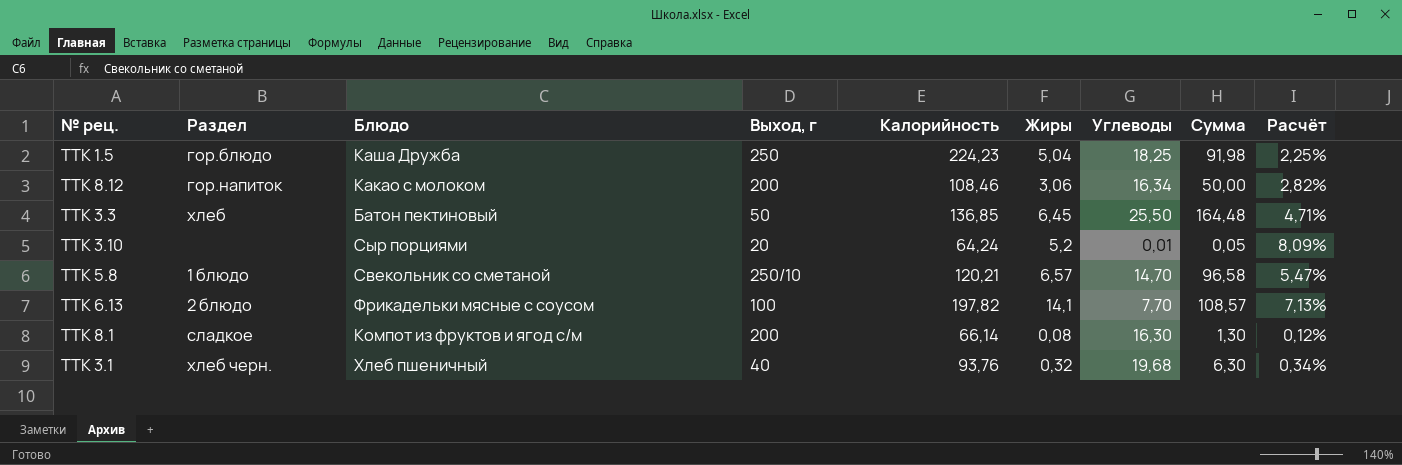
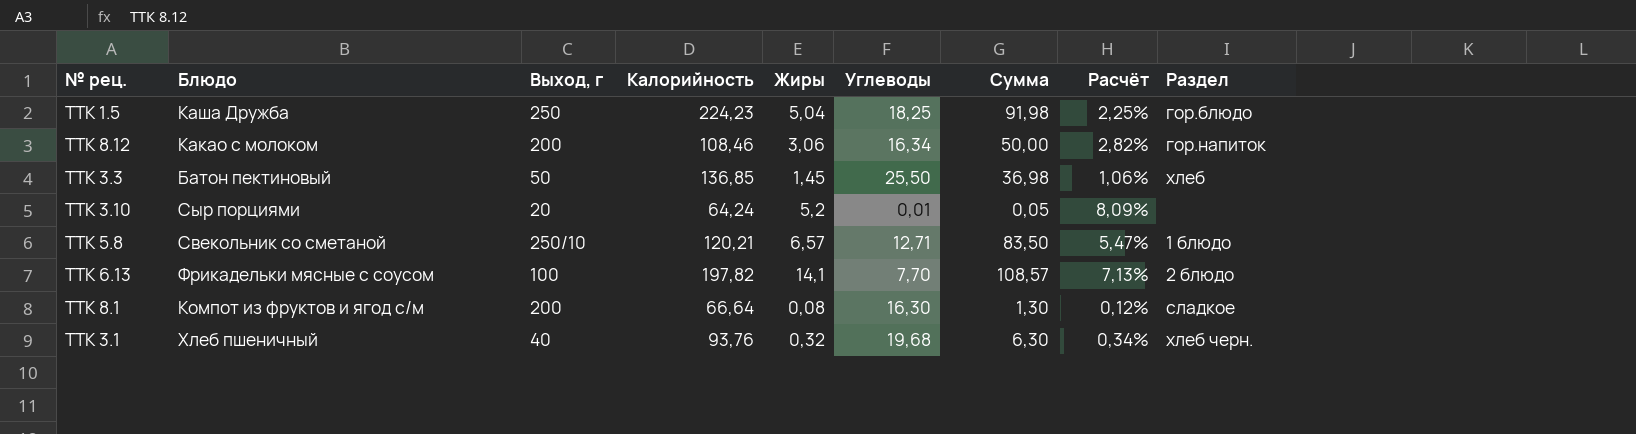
column Раздел | position: 2 -> 9
ТТК 3.3 | Жиры: 6,45 -> 1,45
ТТК 3.3 | Сумма: 164,48 -> 36,98
ТТК 3.3 | Расчёт: 4,71% -> 1,06%
ТТК 5.8 | Углеводы: 14,70 -> 12,71
ТТК 5.8 | Сумма: 96,58 -> 83,50
ТТК 8.1 | Калорийность: 66,14 -> 66,64

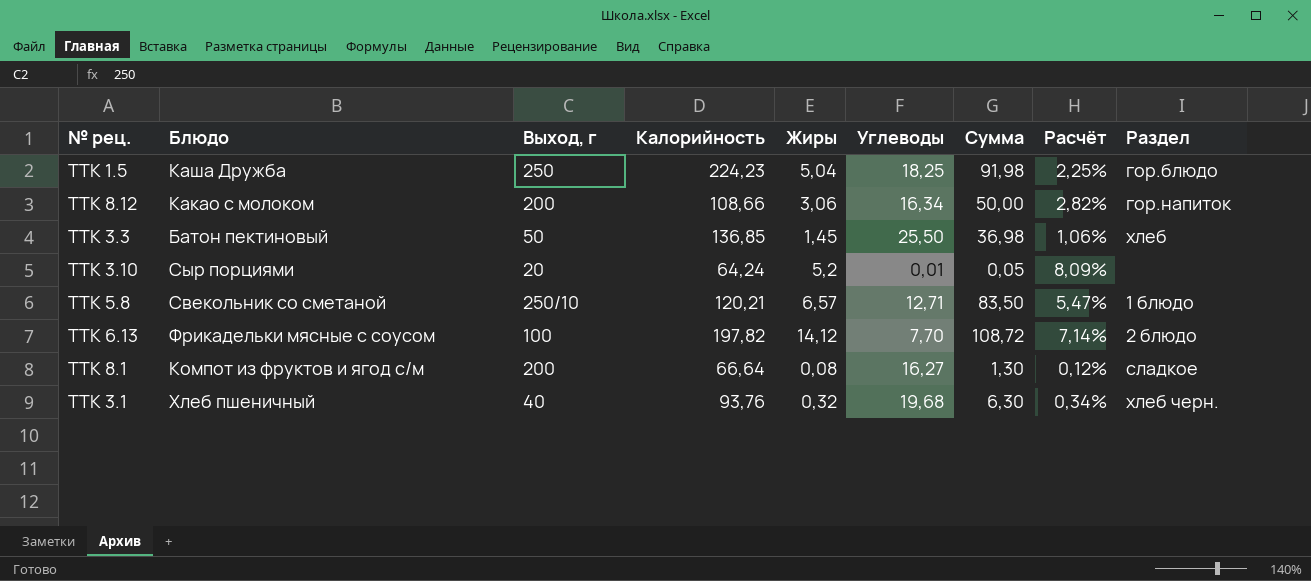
ТТК 8.12 | Калорийность: 108,46 -> 108,66
ТТК 6.13 | Жиры: 14,1 -> 14,12
ТТК 6.13 | Сумма: 108,57 -> 108,72
ТТК 6.13 | Расчёт: 7,13% -> 7,14%
ТТК 8.1 | Углеводы: 16,30 -> 16,27

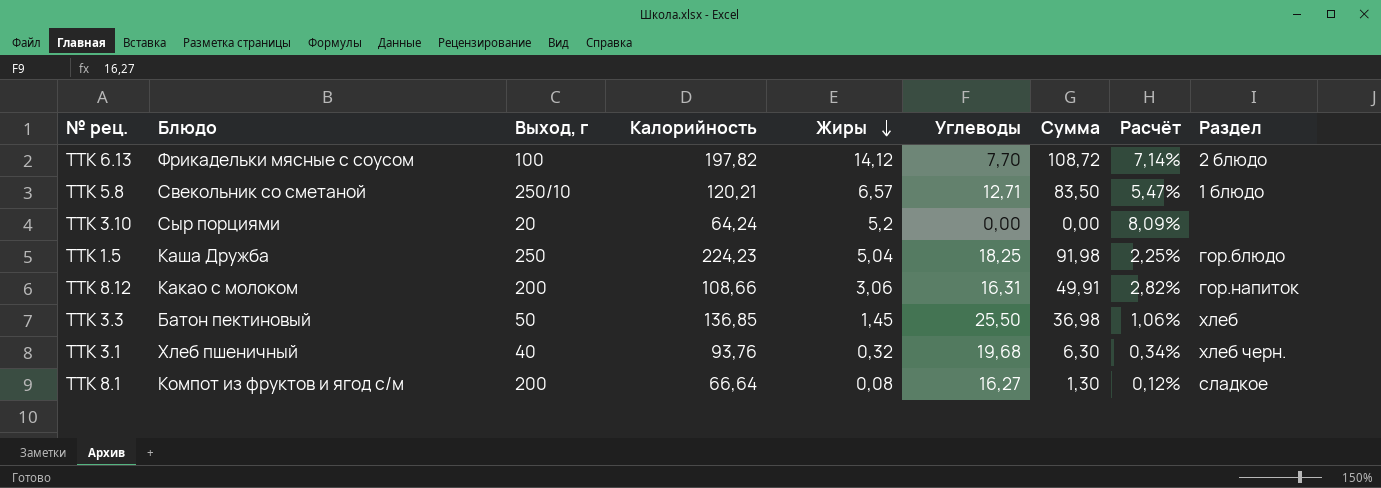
row order: none -> Жиры descending
ТТК 3.10 | Углеводы: 0,01 -> 0,00
ТТК 3.10 | Сумма: 0,05 -> 0,00
ТТК 8.12 | Углеводы: 16,34 -> 16,31
ТТК 8.12 | Сумма: 50,00 -> 49,91

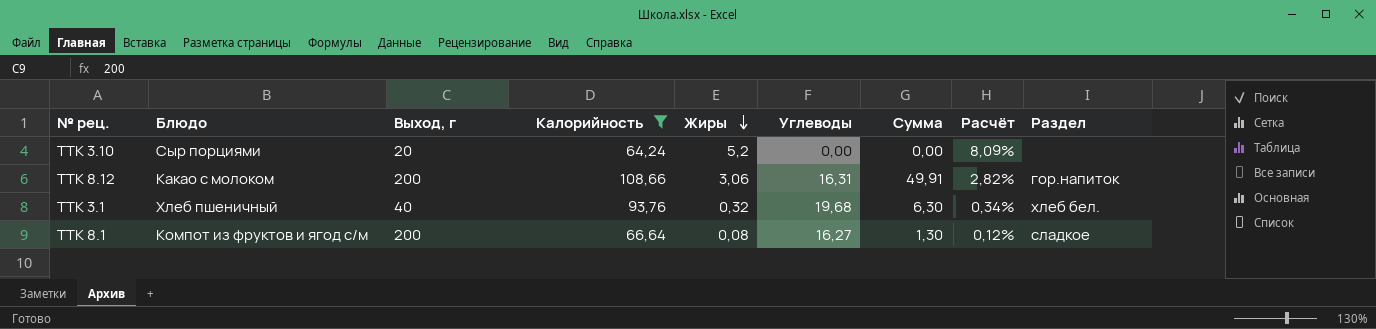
filter: none -> Калорийность <= 108,66
ТТК 3.1 | Раздел: хлеб черн. -> хлеб бел.

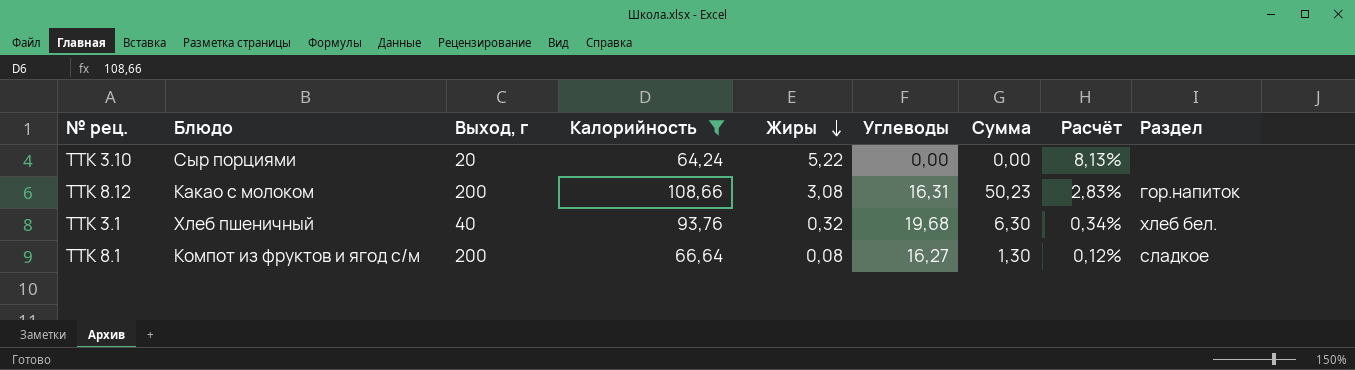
ТТК 3.10 | Жиры: 5,2 -> 5,22
ТТК 3.10 | Расчёт: 8,09% -> 8,13%
ТТК 8.12 | Жиры: 3,06 -> 3,08
ТТК 8.12 | Сумма: 49,91 -> 50,23
ТТК 8.12 | Расчёт: 2,82% -> 2,83%

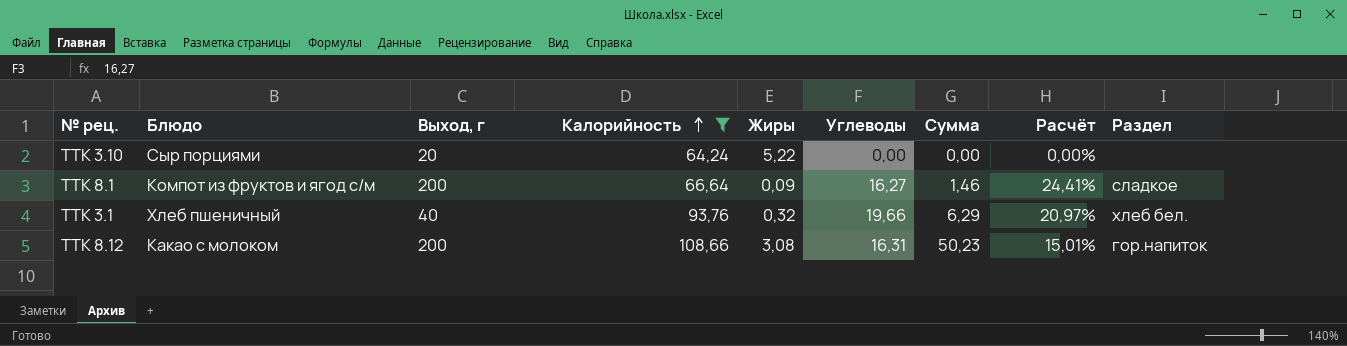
row order: Жиры descending -> Калорийность ascending
column Расчёт | formula: [Жиры] / [Калорийность] -> [Углеводы] / [Калорийность]
ТТК 8.1 | Жиры: 0,08 -> 0,09
ТТК 8.1 | Сумма: 1,30 -> 1,46
ТТК 3.1 | Углеводы: 19,68 -> 19,66
ТТК 3.1 | Сумма: 6,30 -> 6,29

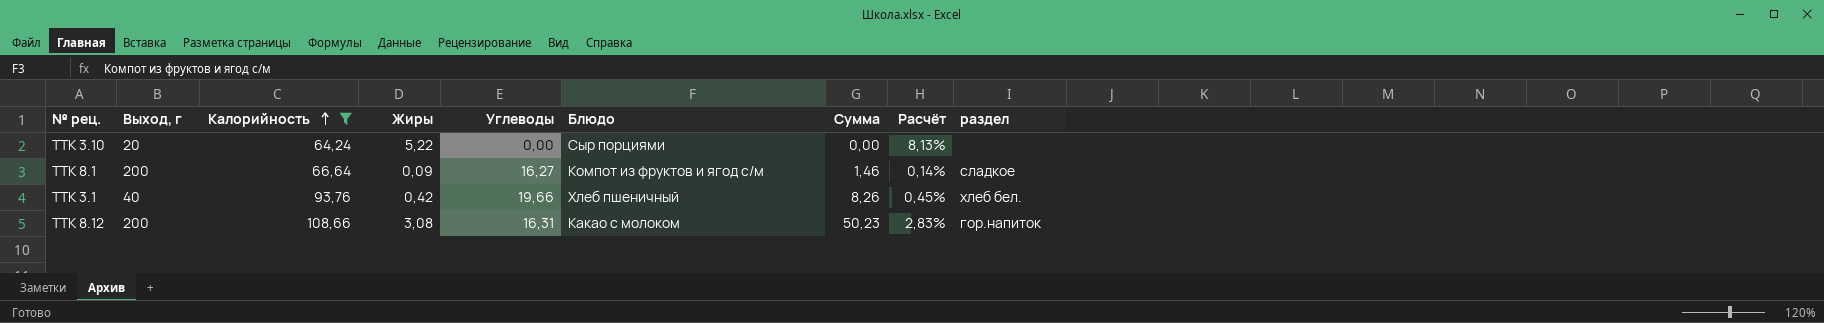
column Блюдо | position: 2 -> 6
column Расчёт | formula: [Углеводы] / [Калорийность] -> [Жиры] / [Калорийность]
column name: Раздел -> раздел
ТТК 3.1 | Жиры: 0,32 -> 0,42
ТТК 3.1 | Сумма: 6,29 -> 8,26

